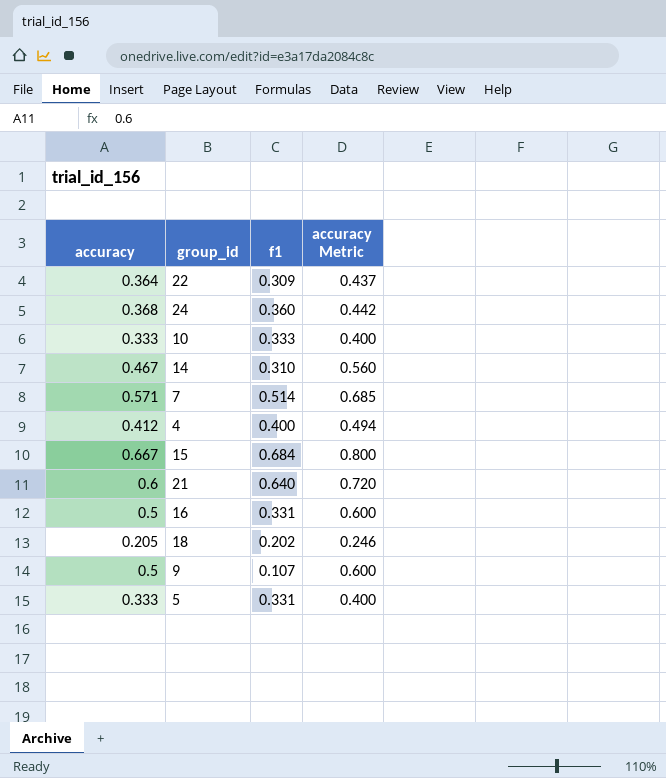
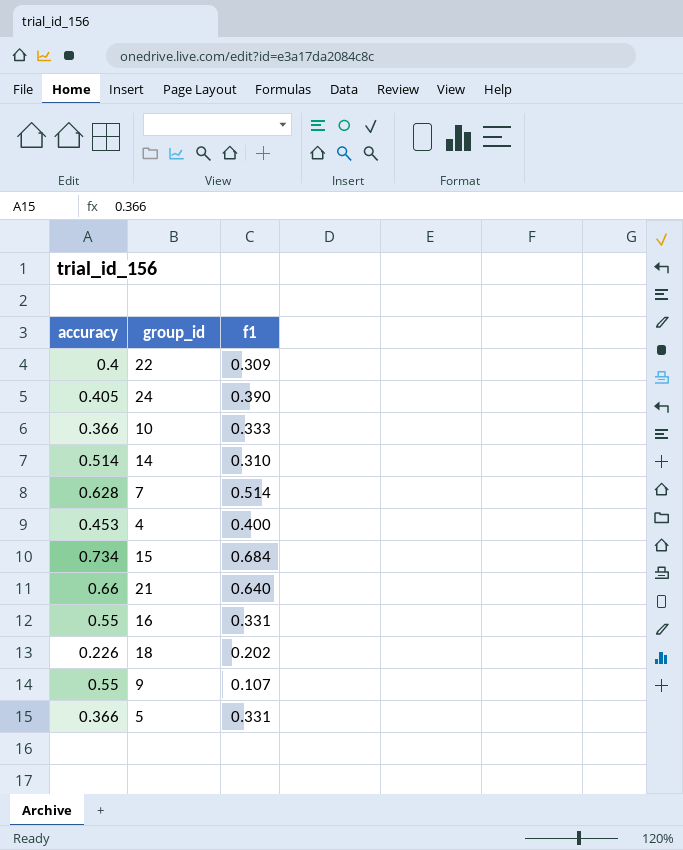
column accuracy Metric | formula: [accuracy] * 1.2 -> none
22 | accuracy: 0.364 -> 0.4
24 | accuracy: 0.368 -> 0.405
24 | f1: 0.360 -> 0.390
10 | accuracy: 0.333 -> 0.366
14 | accuracy: 0.467 -> 0.514
7 | accuracy: 0.571 -> 0.628
4 | accuracy: 0.412 -> 0.453
15 | accuracy: 0.667 -> 0.734
21 | accuracy: 0.6 -> 0.66
16 | accuracy: 0.5 -> 0.55
18 | accuracy: 0.205 -> 0.226
9 | accuracy: 0.5 -> 0.55
5 | accuracy: 0.333 -> 0.366

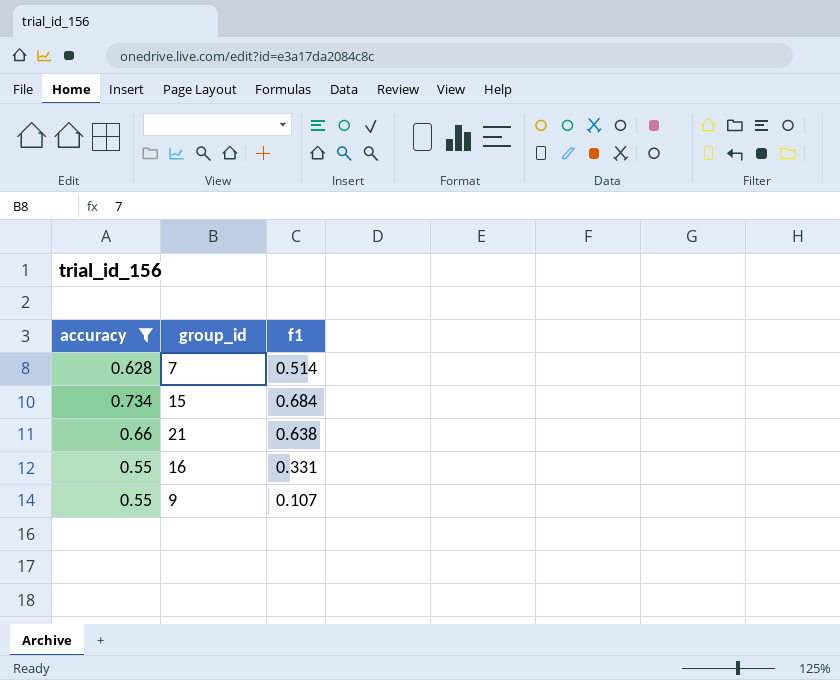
filter: none -> accuracy >= 0.55
21 | f1: 0.640 -> 0.638

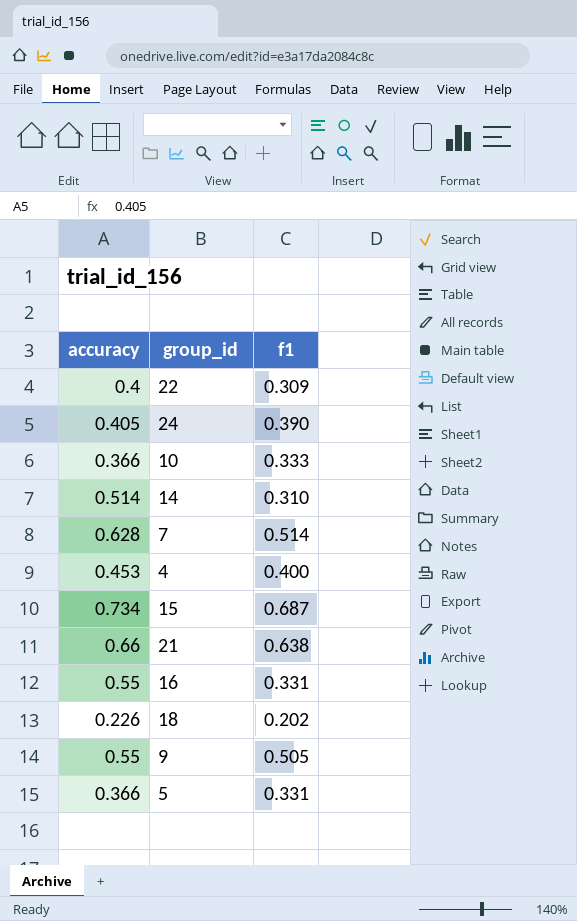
filter: accuracy >= 0.55 -> none
15 | f1: 0.684 -> 0.687
9 | f1: 0.107 -> 0.505

